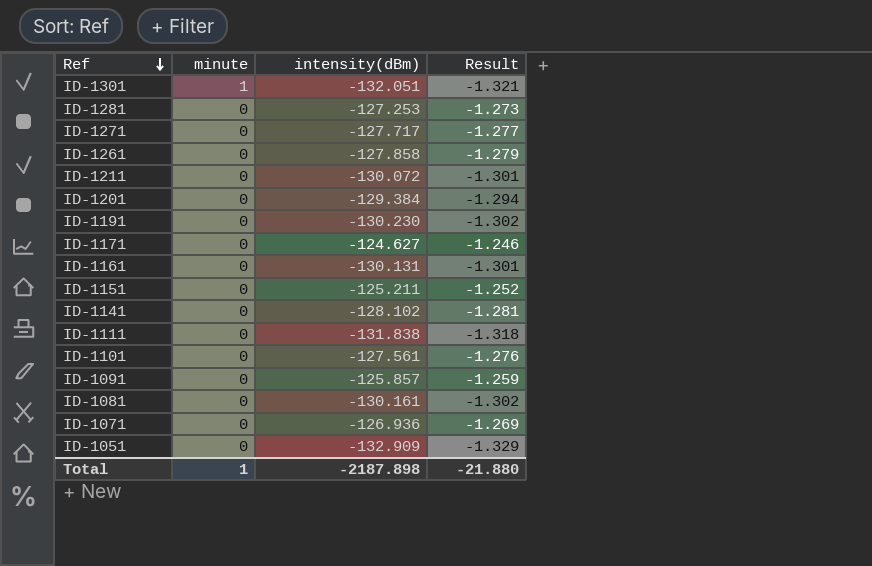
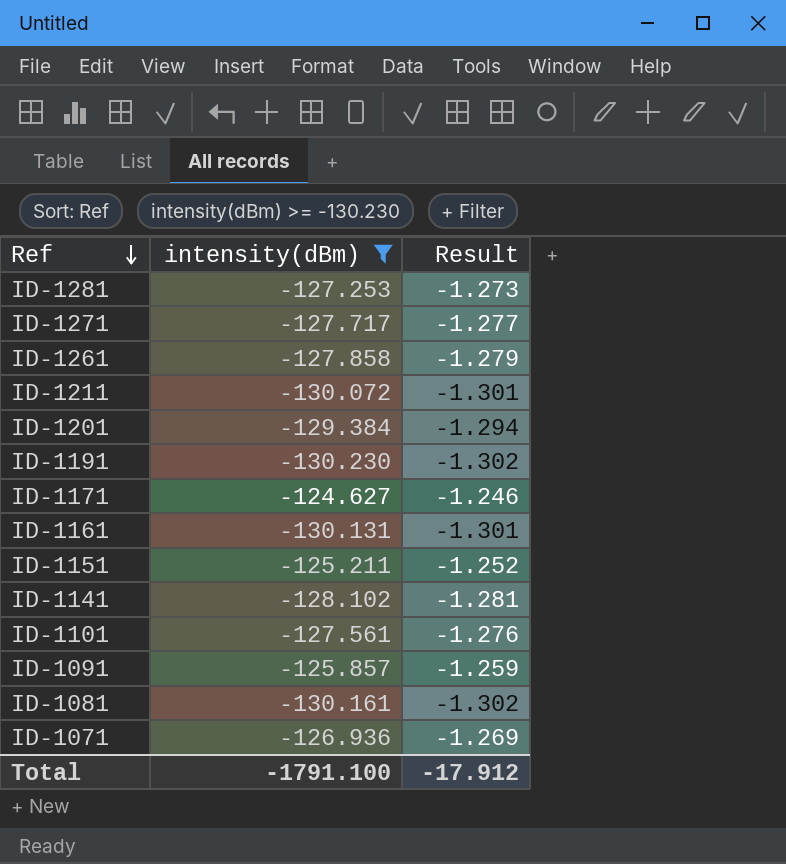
filter: none -> intensity(dBm) >= -130.230
column minute | position: 2 -> none
Total | intensity(dBm): -2187.898 -> -1791.100
Total | Result: -21.880 -> -17.912

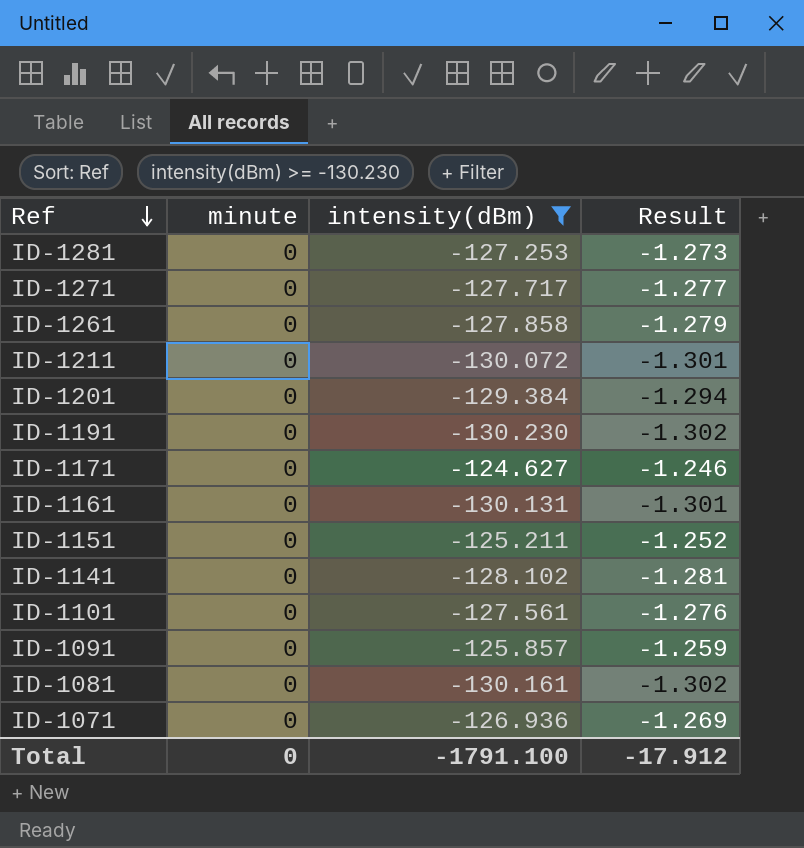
column minute | position: none -> 2

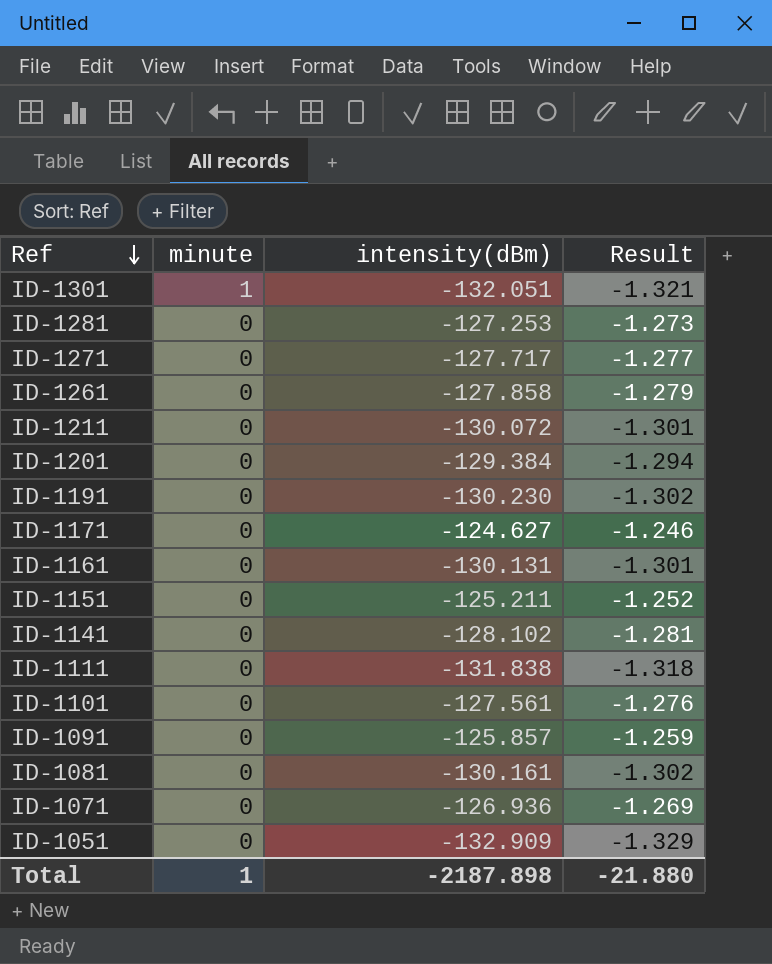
filter: intensity(dBm) >= -130.230 -> none
Total | minute: 0 -> 1
Total | intensity(dBm): -1791.100 -> -2187.898
Total | Result: -17.912 -> -21.880

